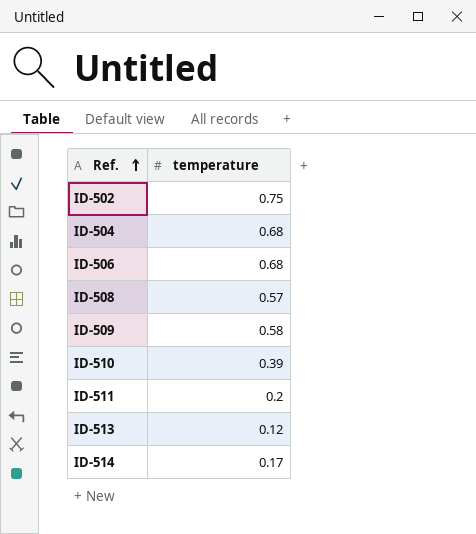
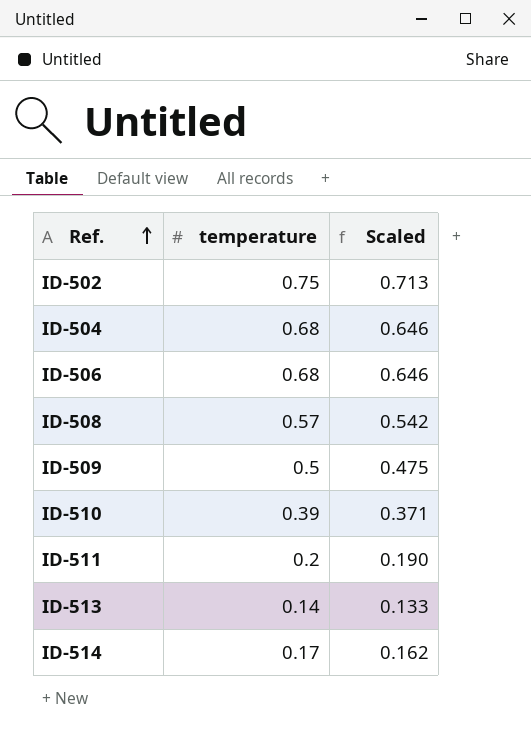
column Scaled | formula: none -> [temperature] * 0.95
ID-509 | temperature: 0.58 -> 0.5
ID-513 | temperature: 0.12 -> 0.14

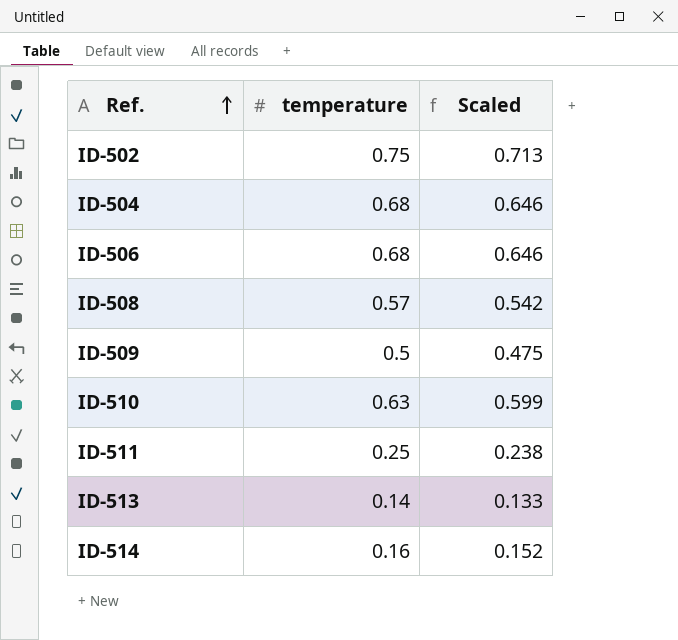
ID-510 | temperature: 0.39 -> 0.63
ID-510 | Scaled: 0.371 -> 0.599
ID-511 | temperature: 0.2 -> 0.25
ID-511 | Scaled: 0.190 -> 0.238
ID-514 | temperature: 0.17 -> 0.16
ID-514 | Scaled: 0.162 -> 0.152

